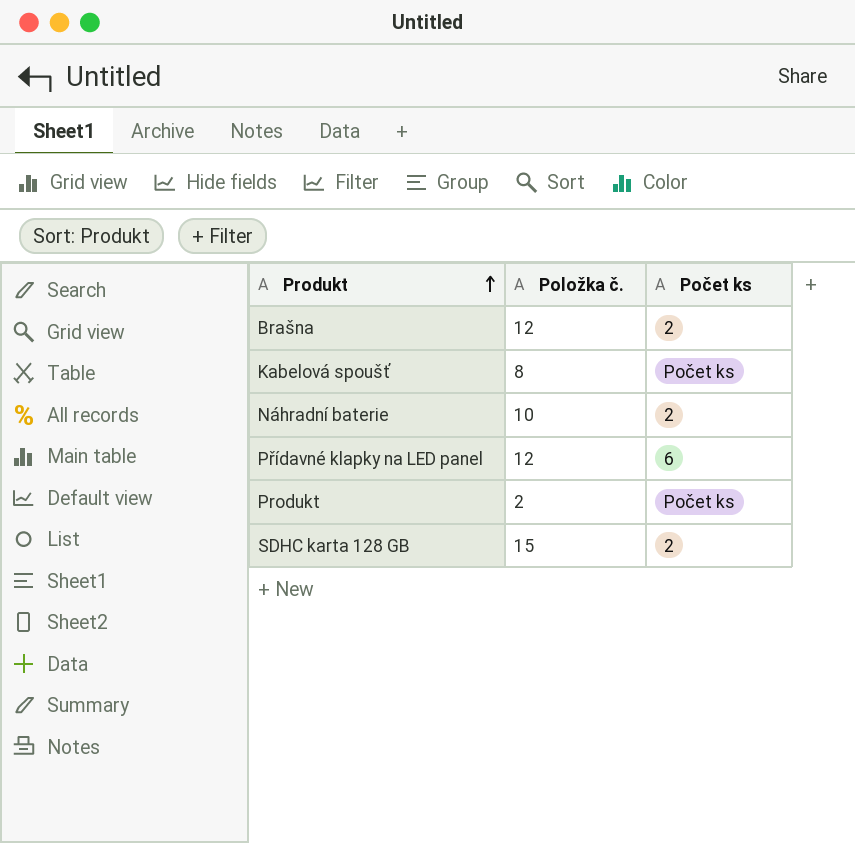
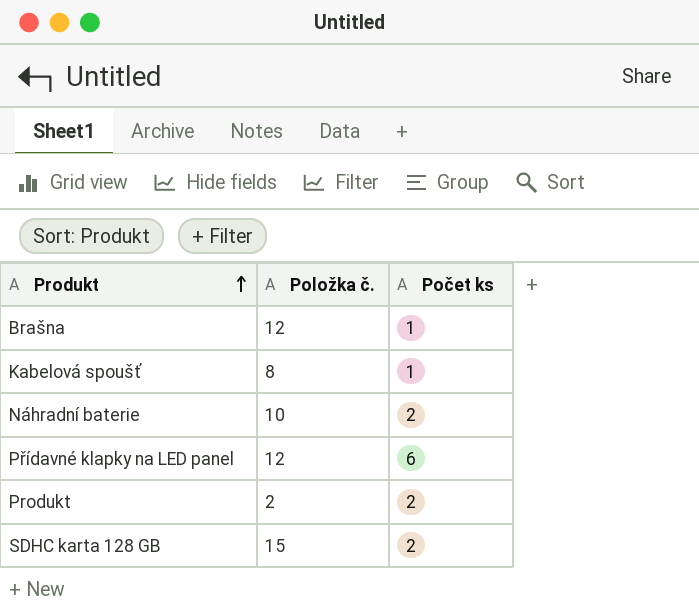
Brašna | Počet ks: 2 -> 1
Kabelová spoušť | Počet ks: Počet ks -> 1
Produkt | Počet ks: Počet ks -> 2

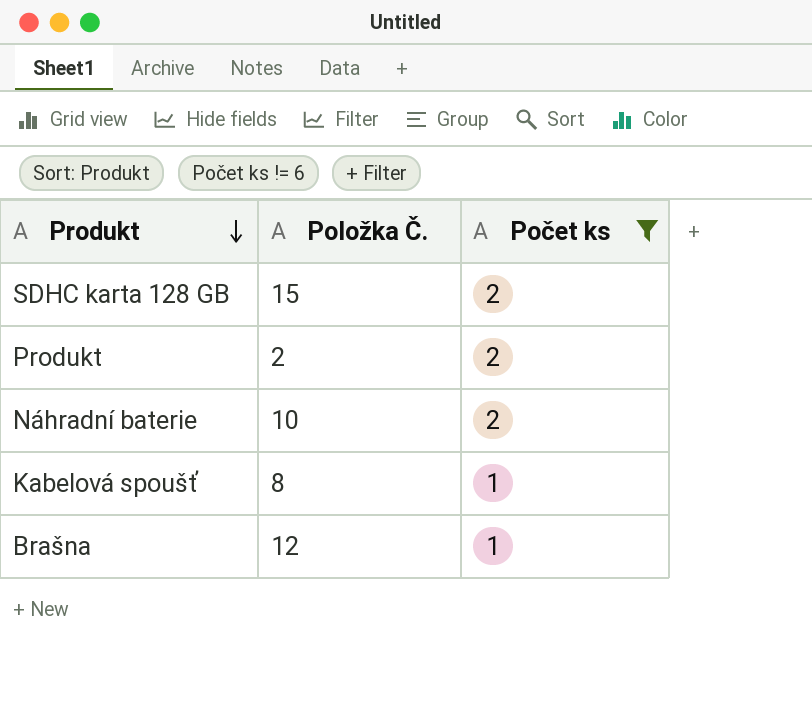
filter: none -> Počet ks != 6
row order: Produkt ascending -> Produkt descending
column name: Položka č. -> Položka Č.

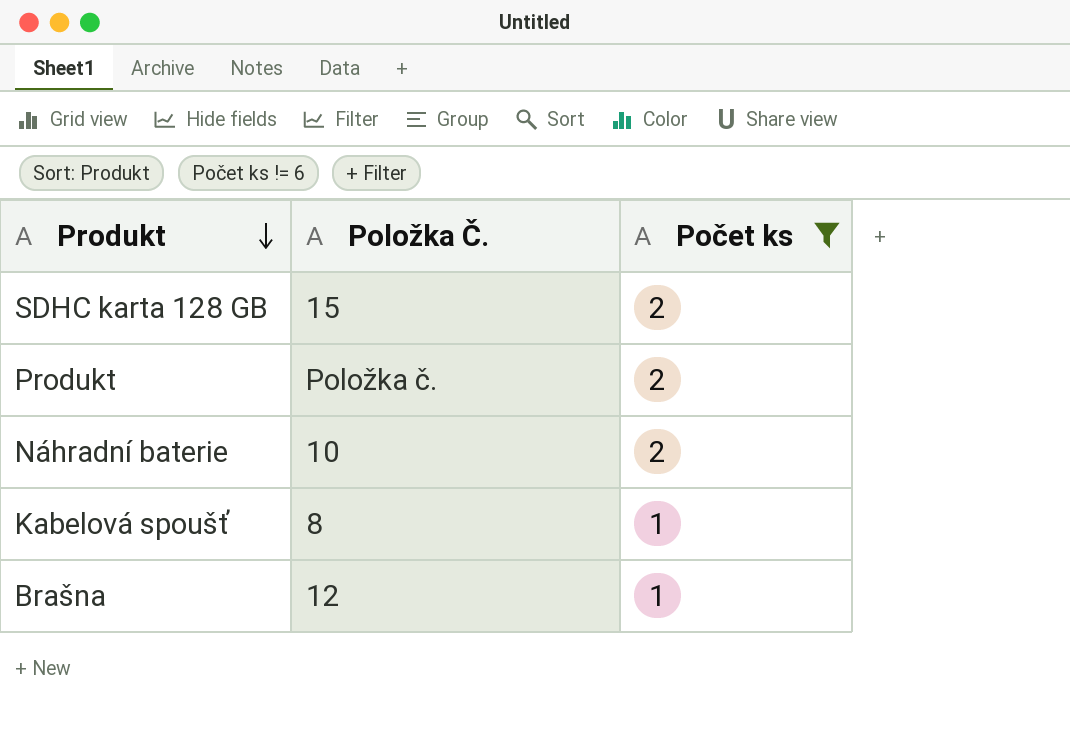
Produkt | Položka Č.: 2 -> Položka č.

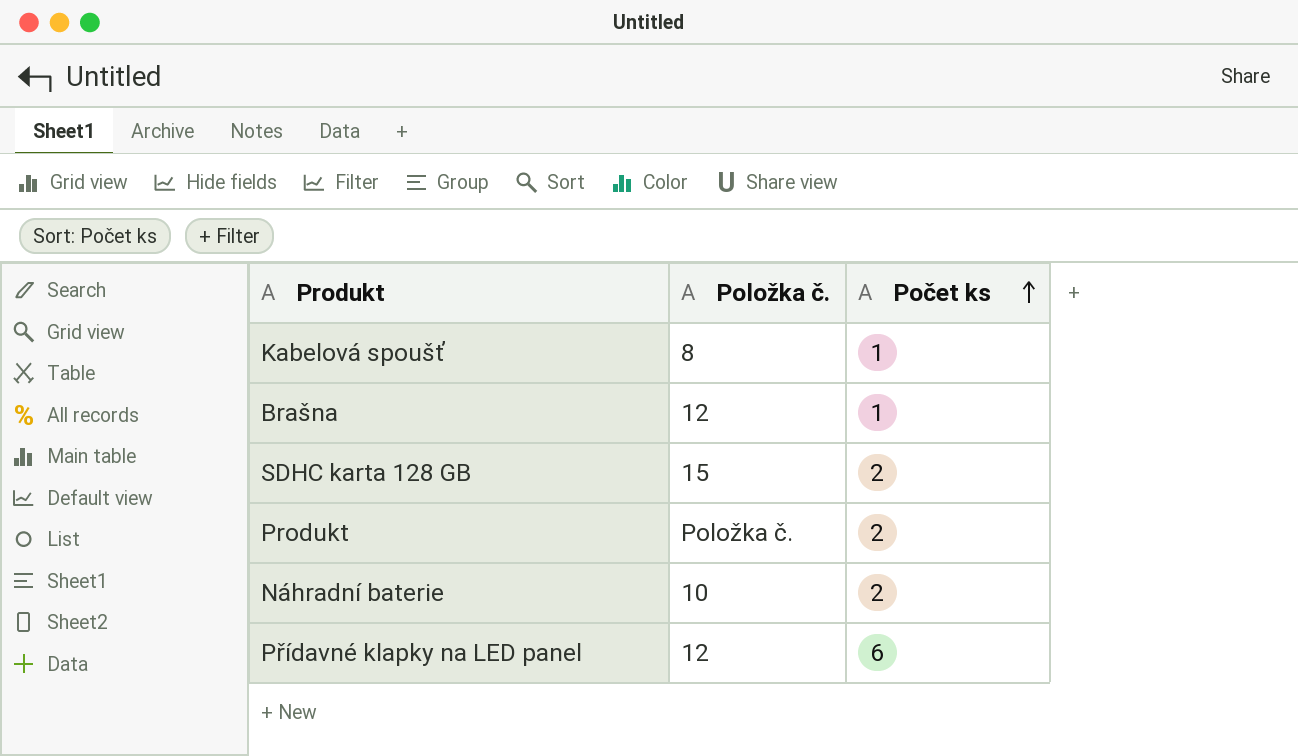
filter: Počet ks != 6 -> none
row order: Produkt descending -> Počet ks ascending
column name: Položka Č. -> Položka č.

